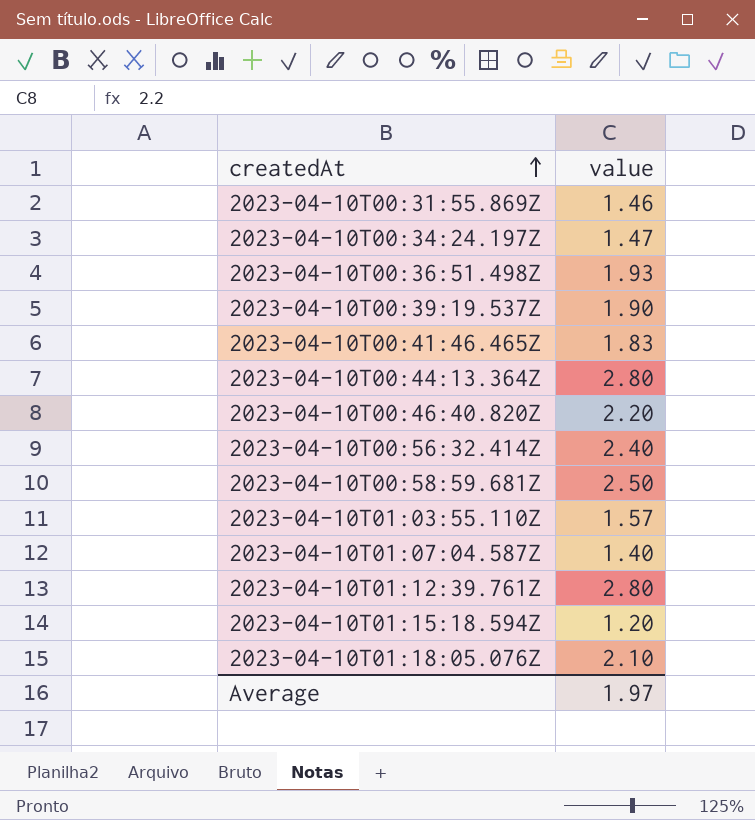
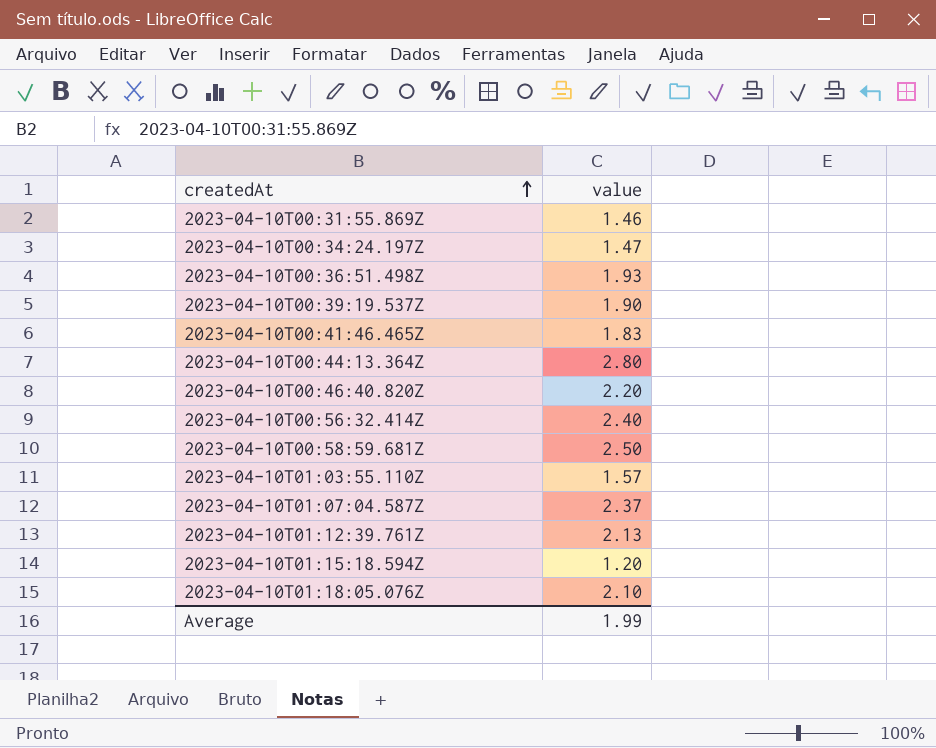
2023-04-10T01:07:04.587Z | value: 1.40 -> 2.37
2023-04-10T01:12:39.761Z | value: 2.80 -> 2.13
Average | value: 1.97 -> 1.99

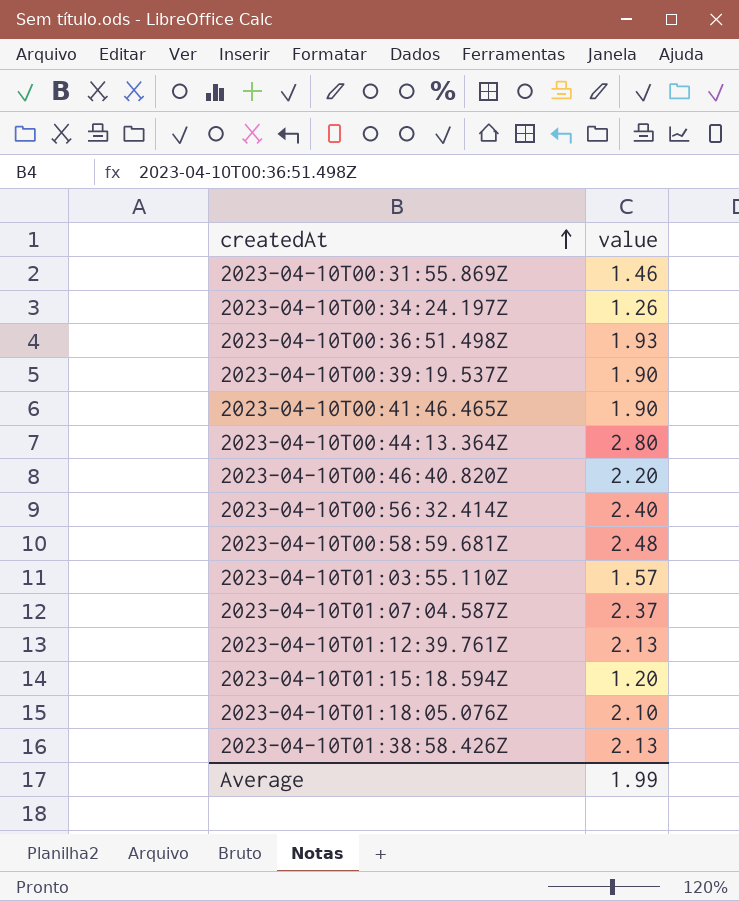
2023-04-10T00:34:24.197Z | value: 1.47 -> 1.26
2023-04-10T00:41:46.465Z | value: 1.83 -> 1.90
2023-04-10T00:58:59.681Z | value: 2.50 -> 2.48
row 2023-04-10T01:38:58.426Z: none -> 2.13

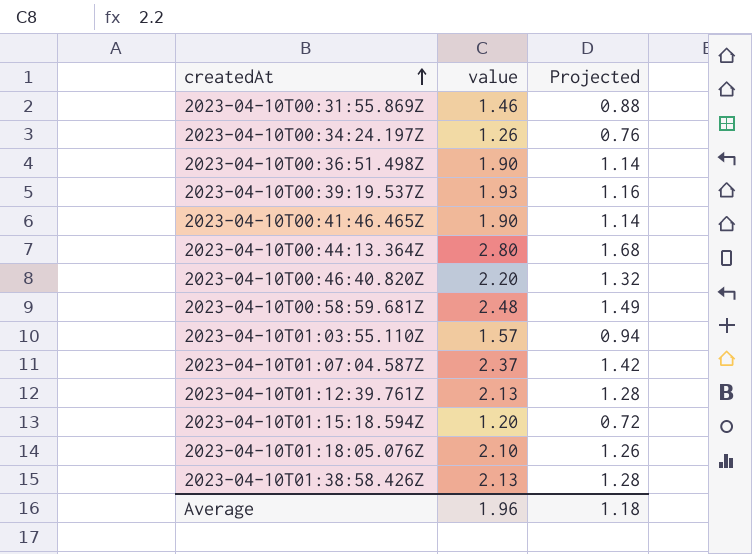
column Projected | formula: none -> [value] * 0.6
row 2023-04-10T00:56:32.414Z: 2.40 -> none
2023-04-10T00:36:51.498Z | value: 1.93 -> 1.90
2023-04-10T00:39:19.537Z | value: 1.90 -> 1.93
Average | value: 1.99 -> 1.96

